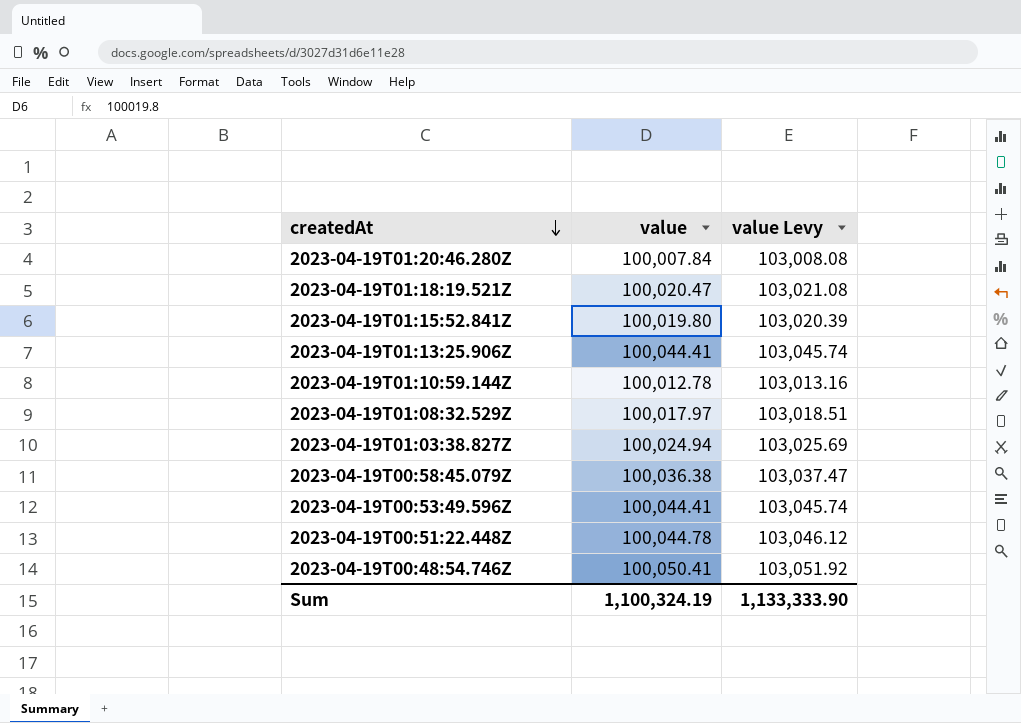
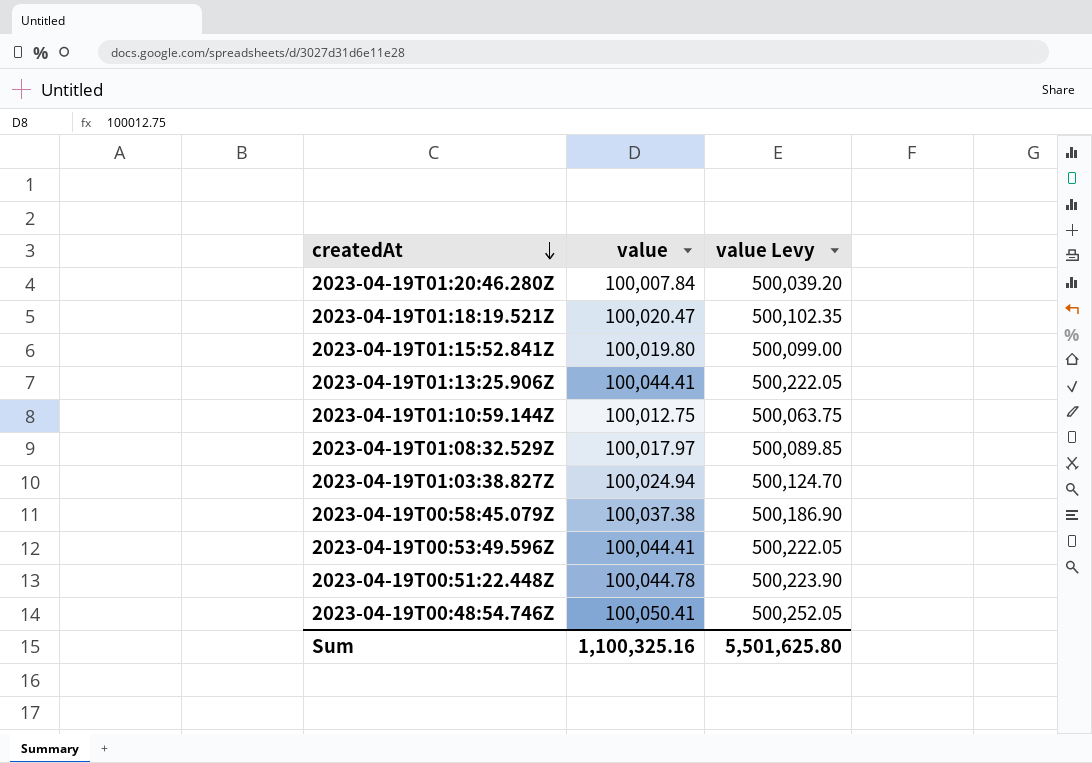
column value Levy | formula: [value] * 1.03 -> [value] * 5
2023-04-19T01:10:59.144Z | value: 100,012.78 -> 100,012.75
2023-04-19T00:58:45.079Z | value: 100,036.38 -> 100,037.38
Sum | value: 1,100,324.19 -> 1,100,325.16
Sum | value Levy: 1,133,333.90 -> 5,501,625.80

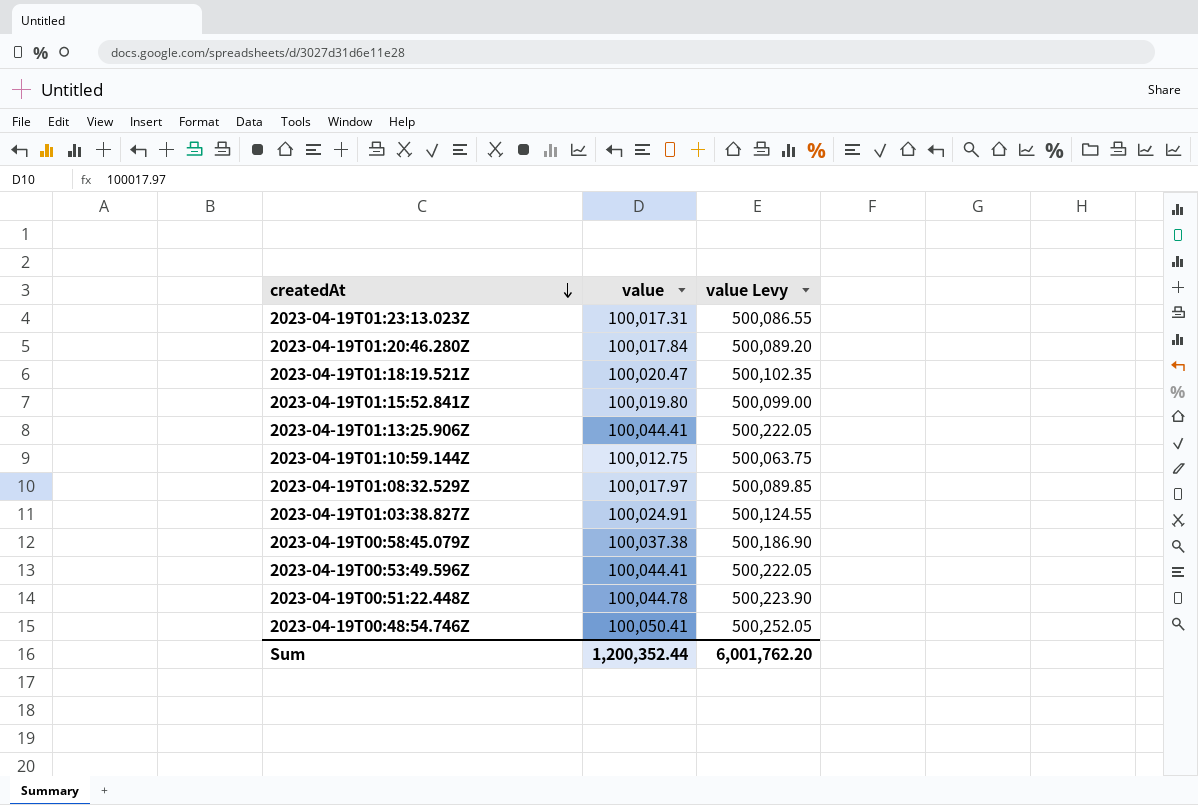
row 2023-04-19T01:23:13.023Z: none -> 100,017.31 | 500,086.55
2023-04-19T01:20:46.280Z | value: 100,007.84 -> 100,017.84
2023-04-19T01:20:46.280Z | value Levy: 500,039.20 -> 500,089.20
2023-04-19T01:03:38.827Z | value: 100,024.94 -> 100,024.91
2023-04-19T01:03:38.827Z | value Levy: 500,124.70 -> 500,124.55
Sum | value: 1,100,325.16 -> 1,200,352.44
Sum | value Levy: 5,501,625.80 -> 6,001,762.20

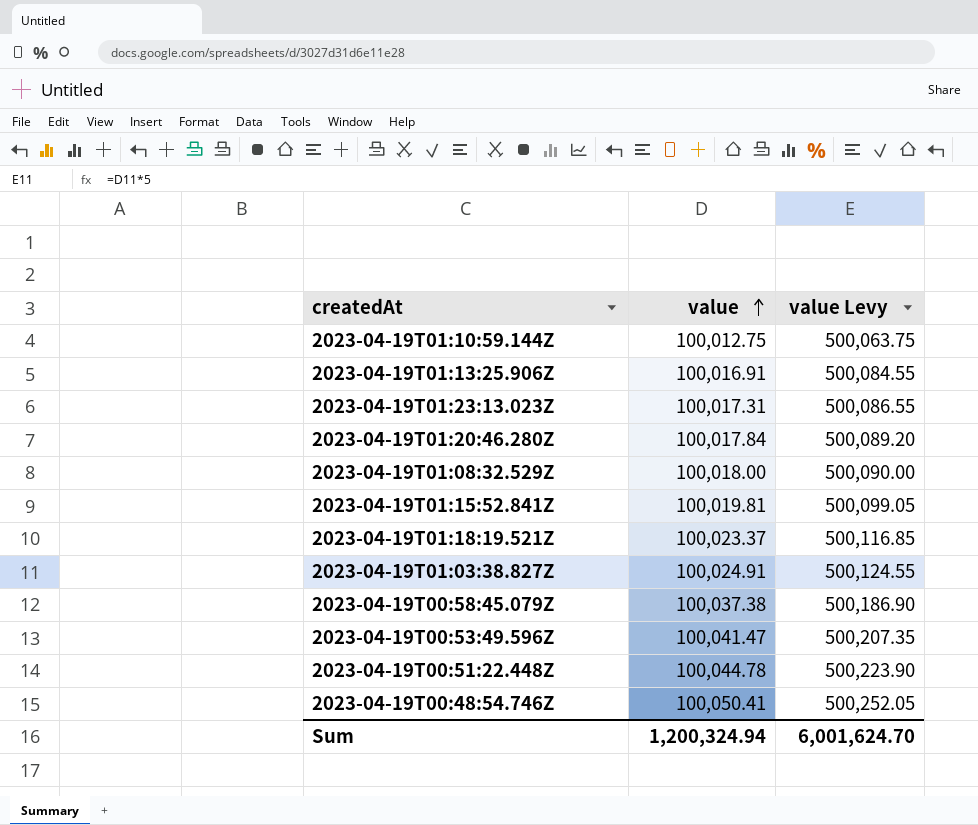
row order: createdAt descending -> value ascending
2023-04-19T01:13:25.906Z | value: 100,044.41 -> 100,016.91
2023-04-19T01:13:25.906Z | value Levy: 500,222.05 -> 500,084.55
2023-04-19T01:08:32.529Z | value: 100,017.97 -> 100,018.00
2023-04-19T01:08:32.529Z | value Levy: 500,089.85 -> 500,090.00
2023-04-19T01:15:52.841Z | value: 100,019.80 -> 100,019.81
2023-04-19T01:15:52.841Z | value Levy: 500,099.00 -> 500,099.05
2023-04-19T01:18:19.521Z | value: 100,020.47 -> 100,023.37
2023-04-19T01:18:19.521Z | value Levy: 500,102.35 -> 500,116.85
2023-04-19T00:53:49.596Z | value: 100,044.41 -> 100,041.47
2023-04-19T00:53:49.596Z | value Levy: 500,222.05 -> 500,207.35
Sum | value: 1,200,352.44 -> 1,200,324.94
Sum | value Levy: 6,001,762.20 -> 6,001,624.70

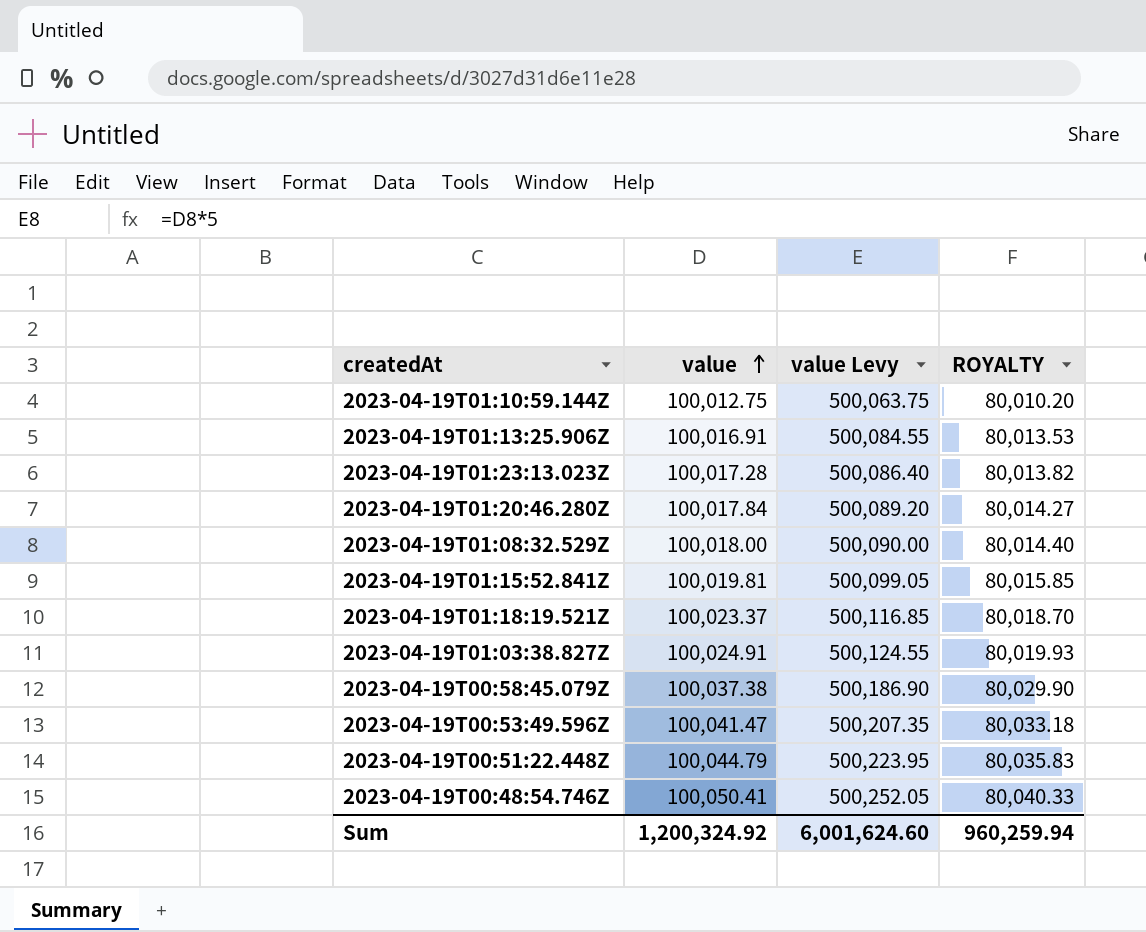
column ROYALTY | formula: none -> [value] * 0.8
2023-04-19T01:23:13.023Z | value: 100,017.31 -> 100,017.28
2023-04-19T01:23:13.023Z | value Levy: 500,086.55 -> 500,086.40
2023-04-19T00:51:22.448Z | value: 100,044.78 -> 100,044.79
2023-04-19T00:51:22.448Z | value Levy: 500,223.90 -> 500,223.95
Sum | value: 1,200,324.94 -> 1,200,324.92
Sum | value Levy: 6,001,624.70 -> 6,001,624.60

